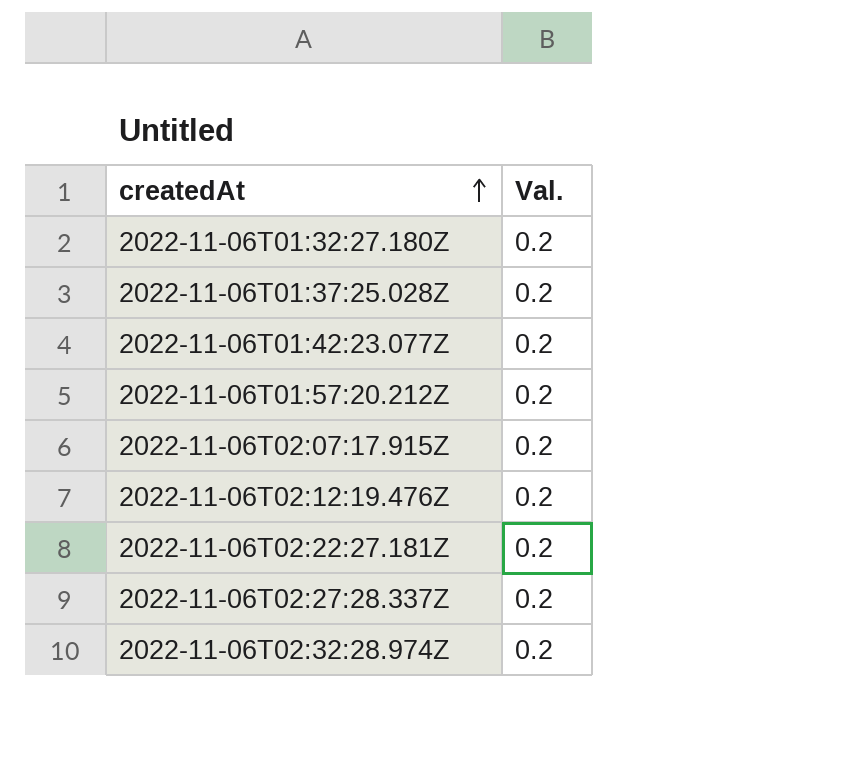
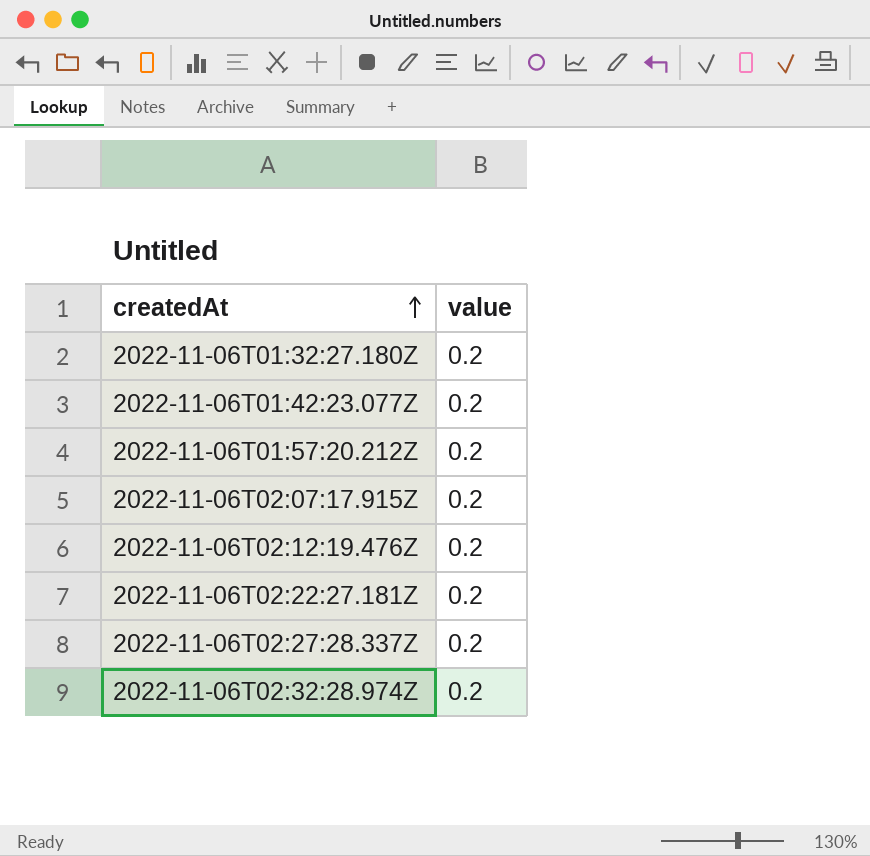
column name: Val. -> value
row 2022-11-06T01:37:25.028Z: 0.2 -> none

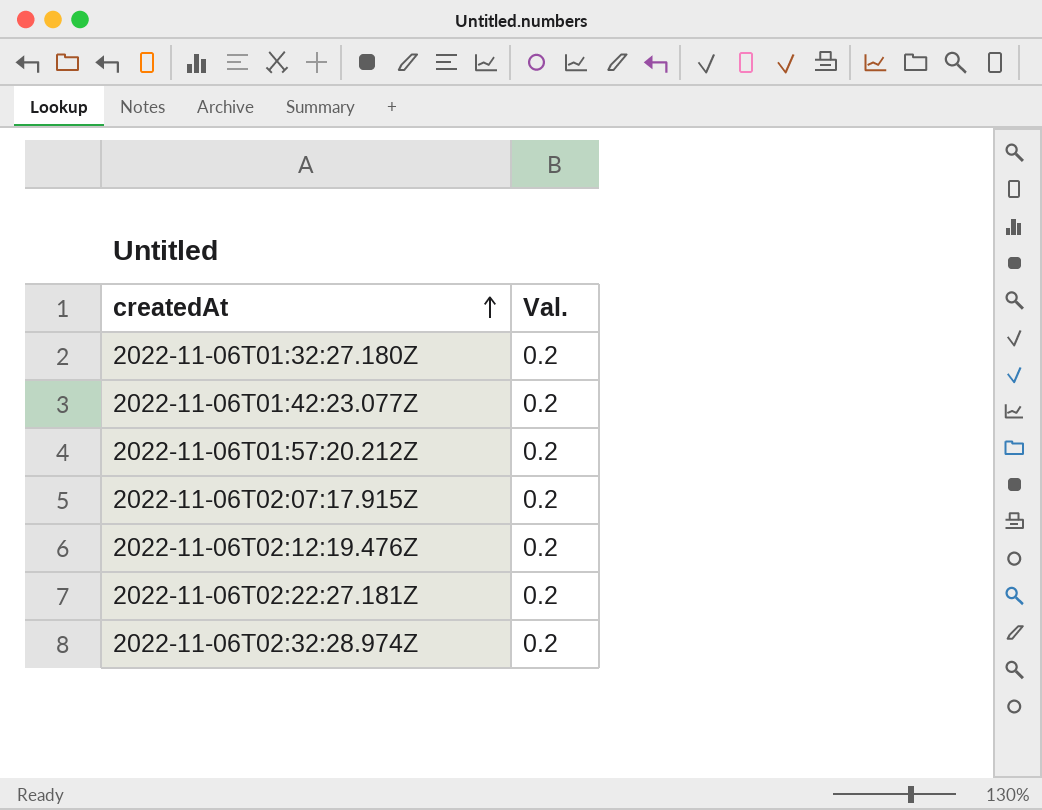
column name: value -> Val.
row 2022-11-06T02:27:28.337Z: 0.2 -> none

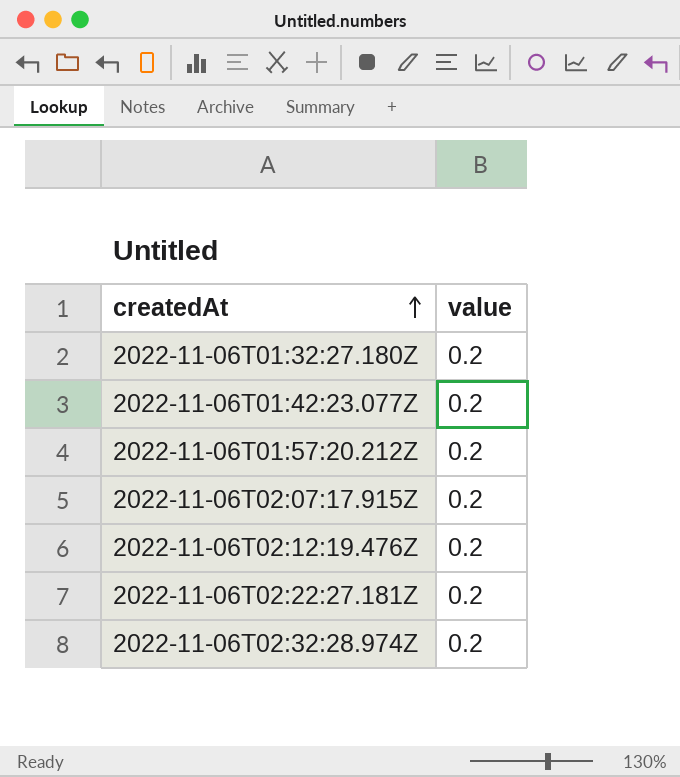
column name: Val. -> value

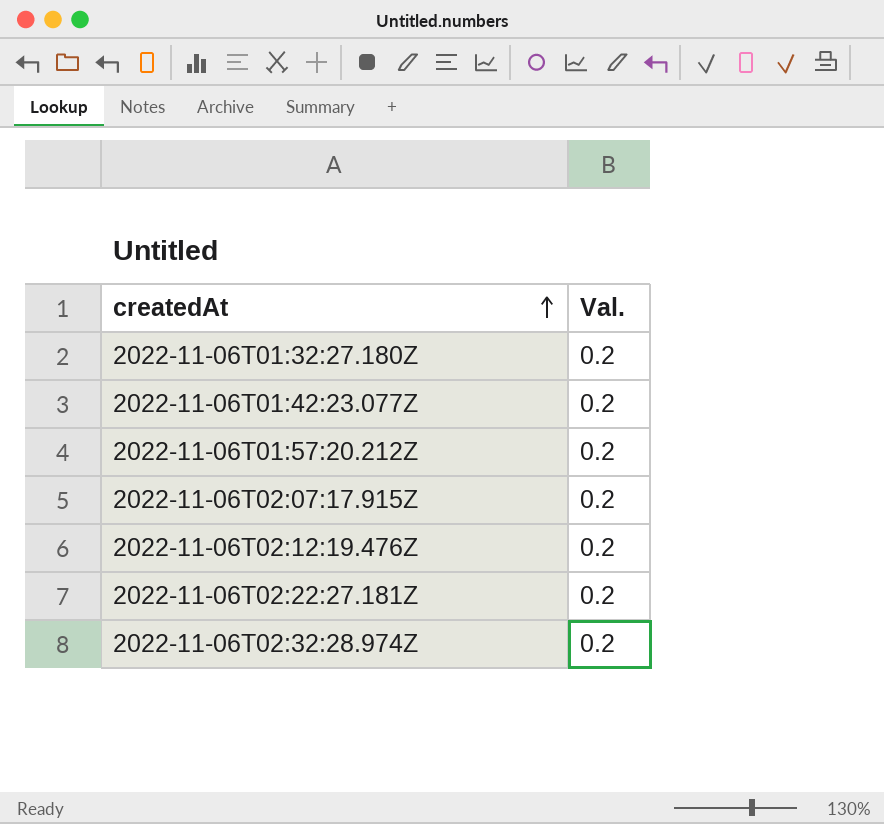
column name: value -> Val.

